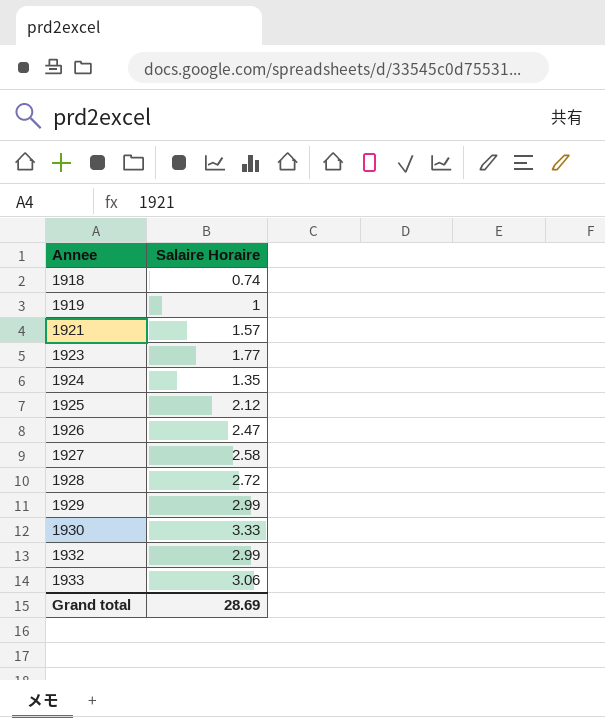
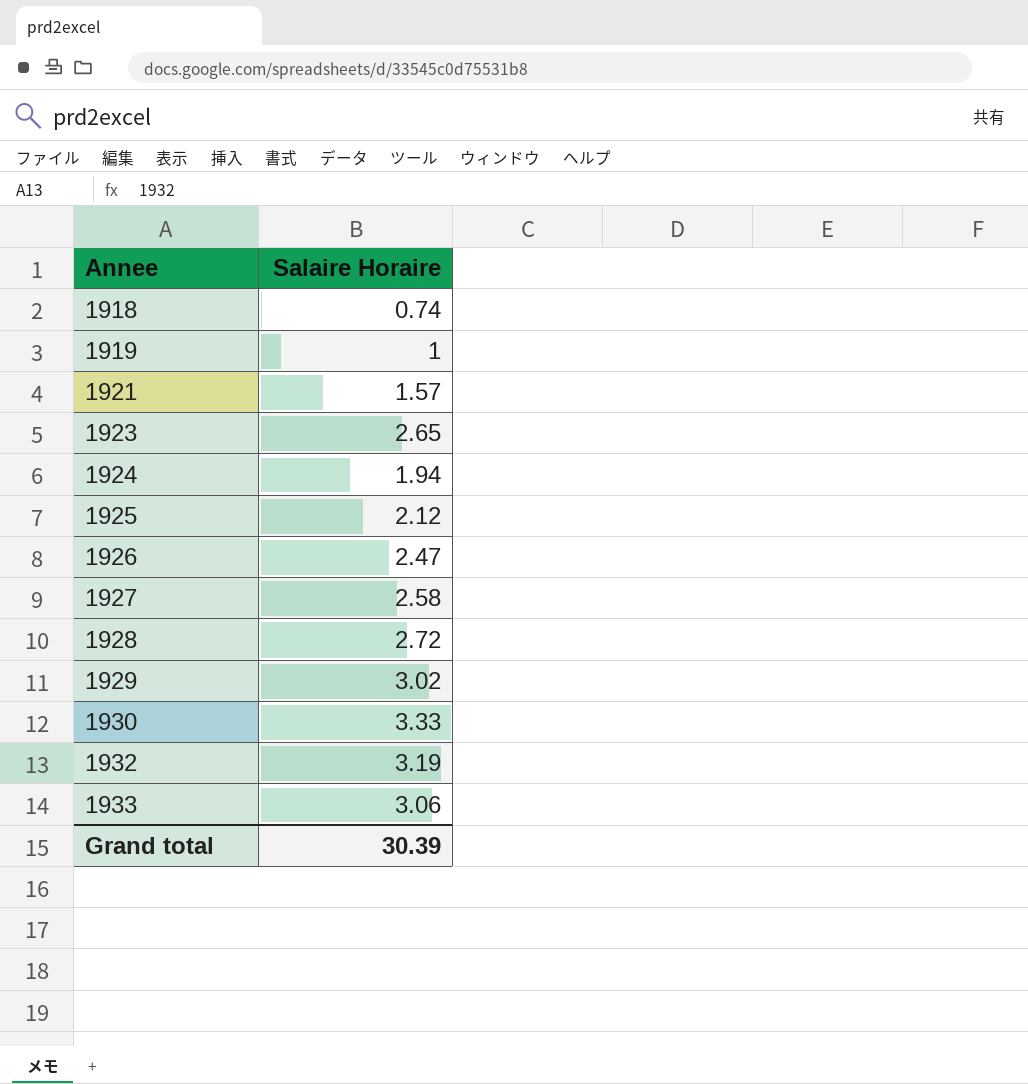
1923 | Salaire Horaire: 1.77 -> 2.65
1924 | Salaire Horaire: 1.35 -> 1.94
1929 | Salaire Horaire: 2.99 -> 3.02
1932 | Salaire Horaire: 2.99 -> 3.19
Grand total | Salaire Horaire: 28.69 -> 30.39

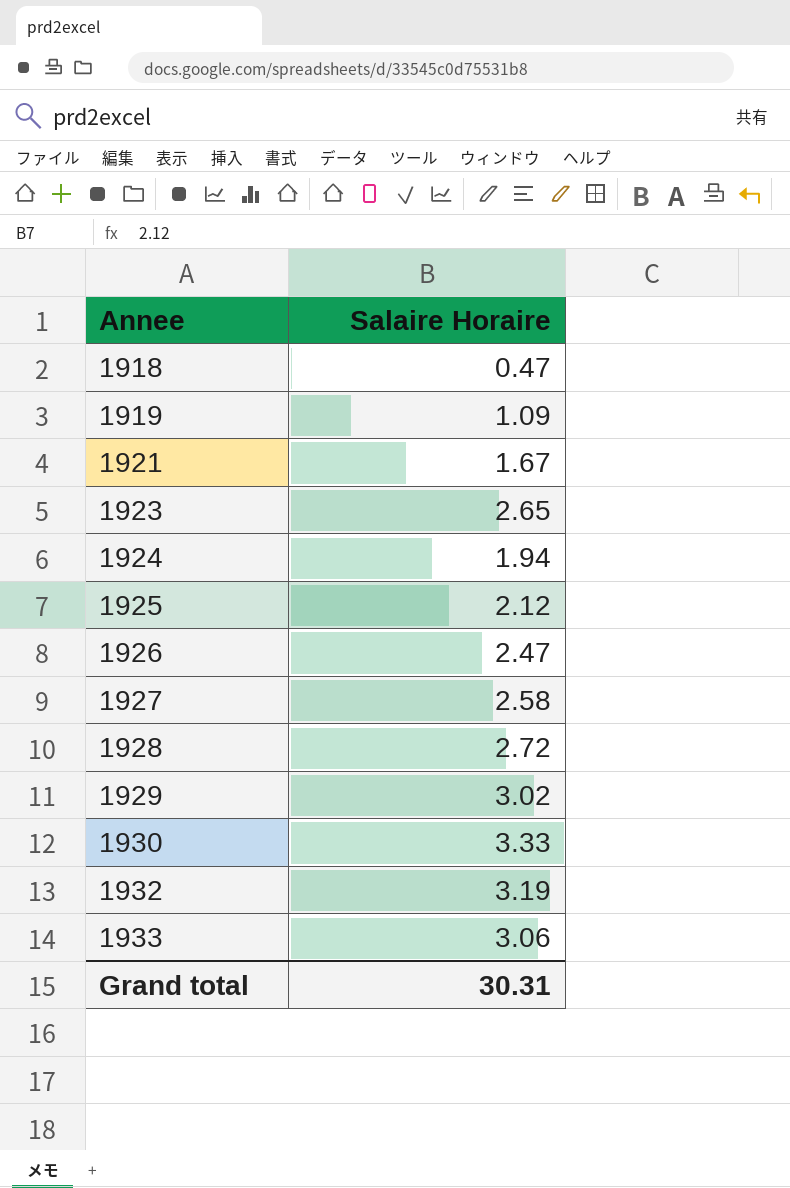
1918 | Salaire Horaire: 0.74 -> 0.47
1919 | Salaire Horaire: 1 -> 1.09
1921 | Salaire Horaire: 1.57 -> 1.67
Grand total | Salaire Horaire: 30.39 -> 30.31

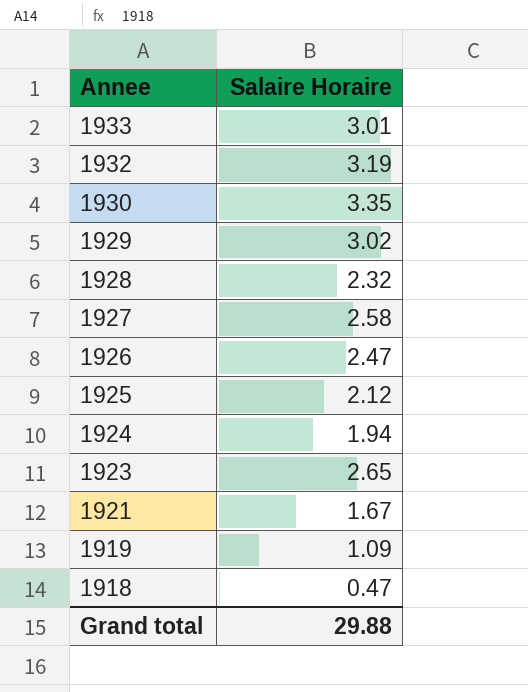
row order: Annee ascending -> Annee descending
1933 | Salaire Horaire: 3.06 -> 3.01
1930 | Salaire Horaire: 3.33 -> 3.35
1928 | Salaire Horaire: 2.72 -> 2.32
Grand total | Salaire Horaire: 30.31 -> 29.88

